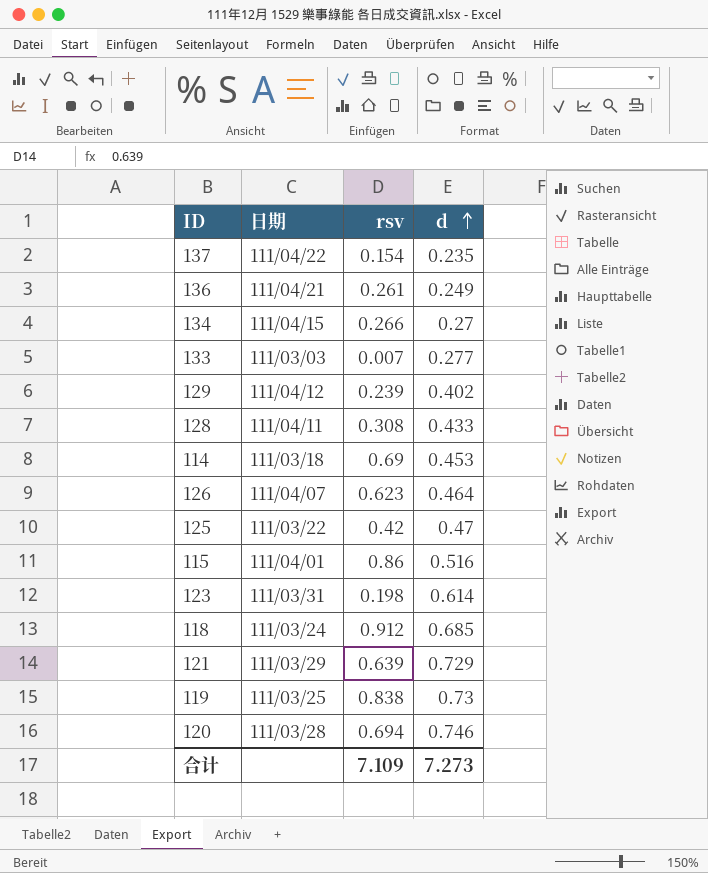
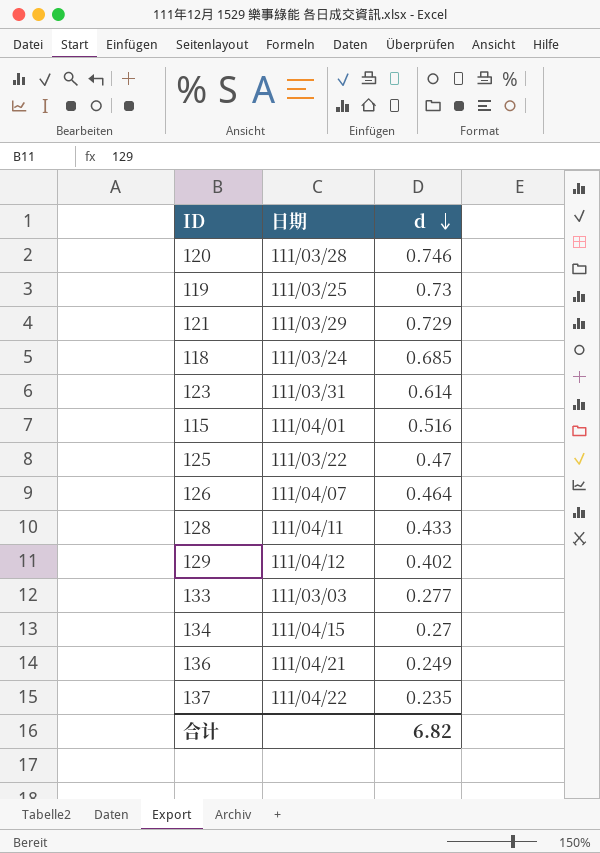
row order: d ascending -> d descending
column rsv | position: 3 -> none
row 114: 111/03/18 | 0.69 | 0.453 -> none
合计 | d: 7.273 -> 6.82

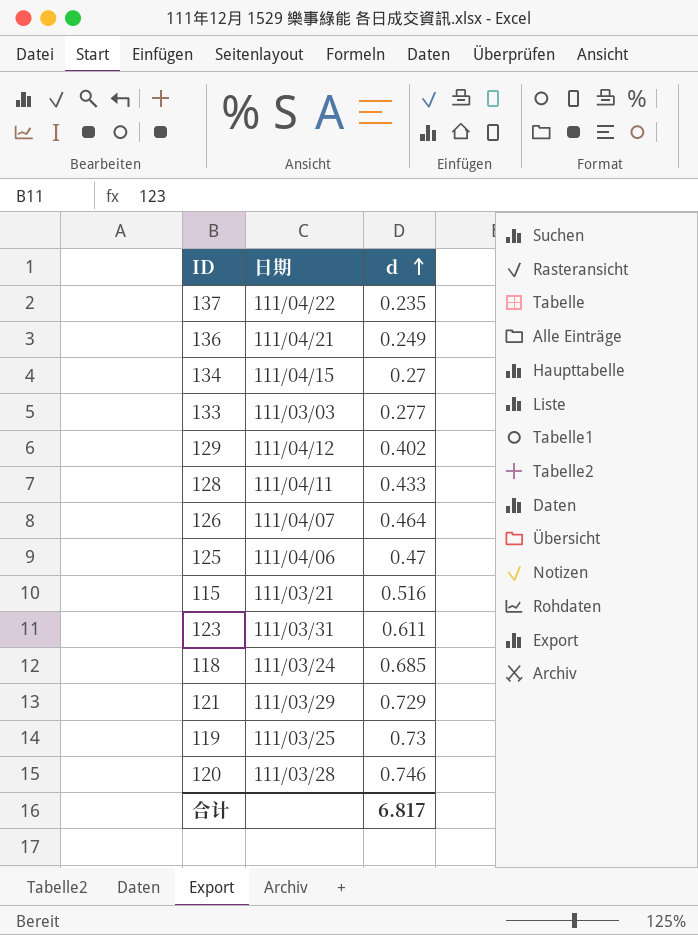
row order: d descending -> d ascending
125 | 日期: 111/03/22 -> 111/04/06
115 | 日期: 111/04/01 -> 111/03/21
123 | d: 0.614 -> 0.611
合计 | d: 6.82 -> 6.817

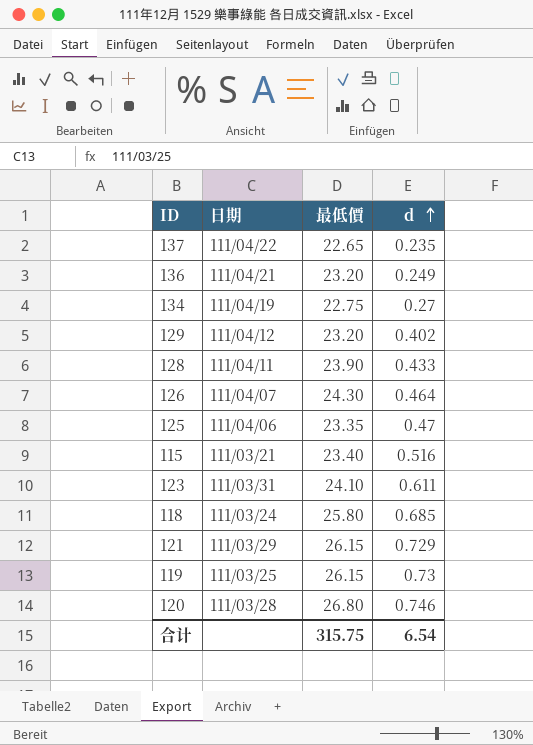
column 最低價 | position: none -> 3
row 133: 111/03/03 | 0.277 -> none
134 | 日期: 111/04/15 -> 111/04/19
合计 | d: 6.817 -> 6.54

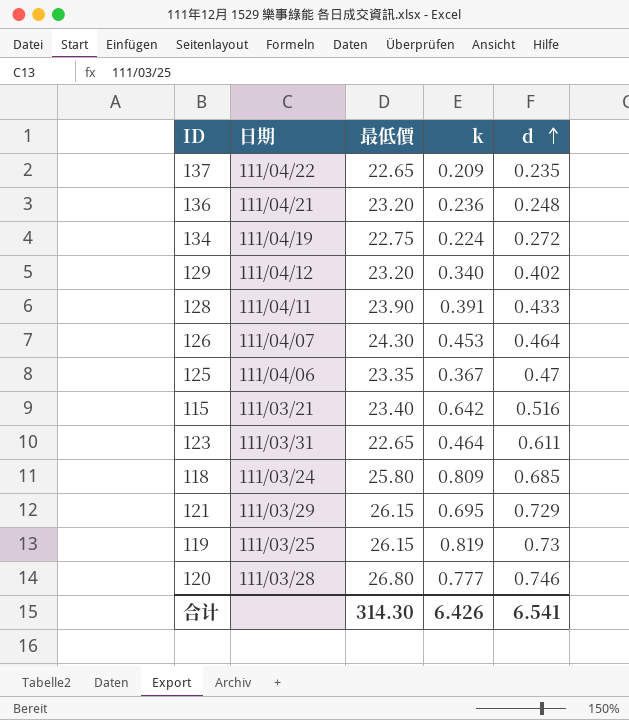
column k | position: none -> 4
136 | d: 0.249 -> 0.248
134 | d: 0.27 -> 0.272
123 | 最低價: 24.10 -> 22.65
合计 | 最低價: 315.75 -> 314.30
合计 | d: 6.54 -> 6.541

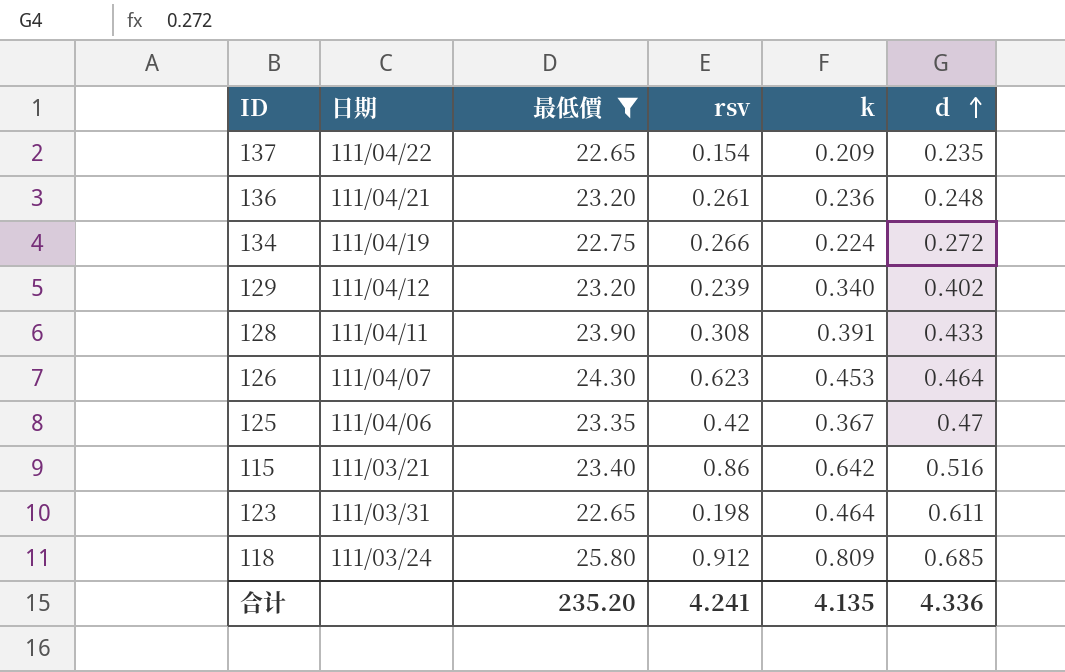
filter: none -> 最低價 <= 25.80
column rsv | position: none -> 4
合计 | 最低價: 314.30 -> 235.20
合计 | k: 6.426 -> 4.135
合计 | d: 6.541 -> 4.336

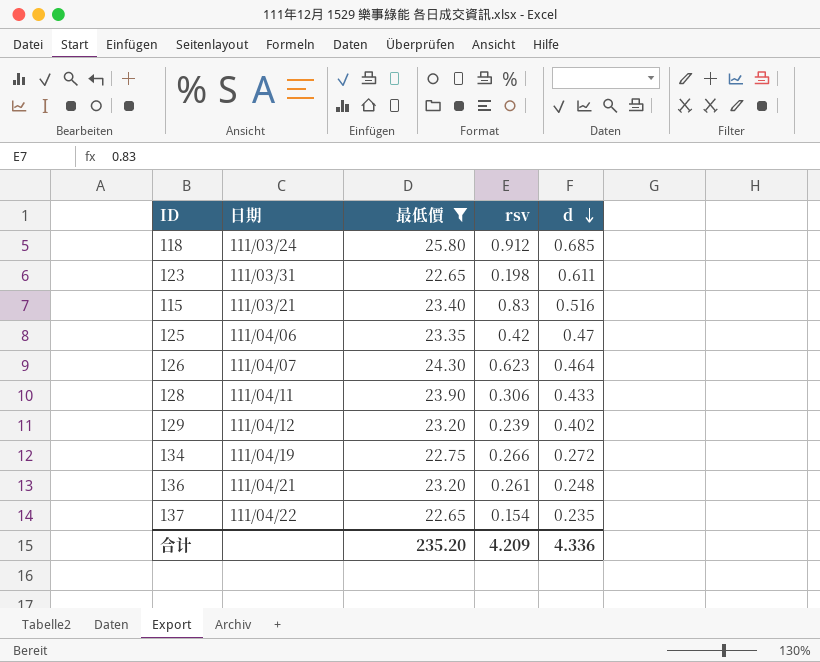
row order: d ascending -> d descending
column k | position: 5 -> none
115 | rsv: 0.86 -> 0.83
128 | rsv: 0.308 -> 0.306
合计 | rsv: 4.241 -> 4.209

